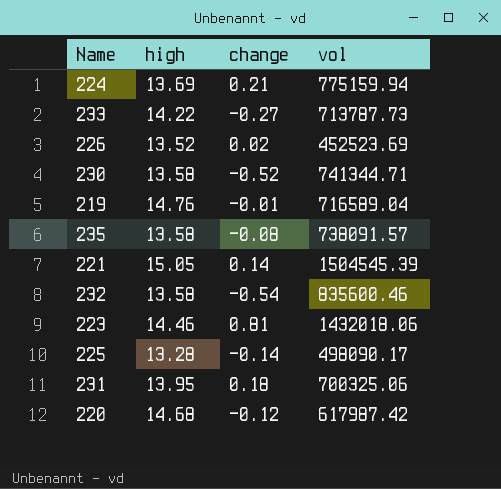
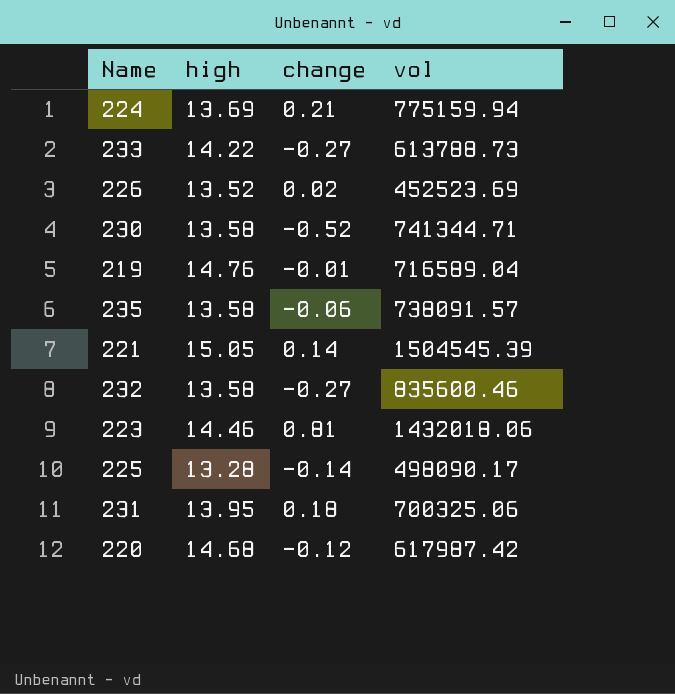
233 | vol: 713787.73 -> 613788.73
235 | change: -0.08 -> -0.06
232 | change: -0.54 -> -0.27

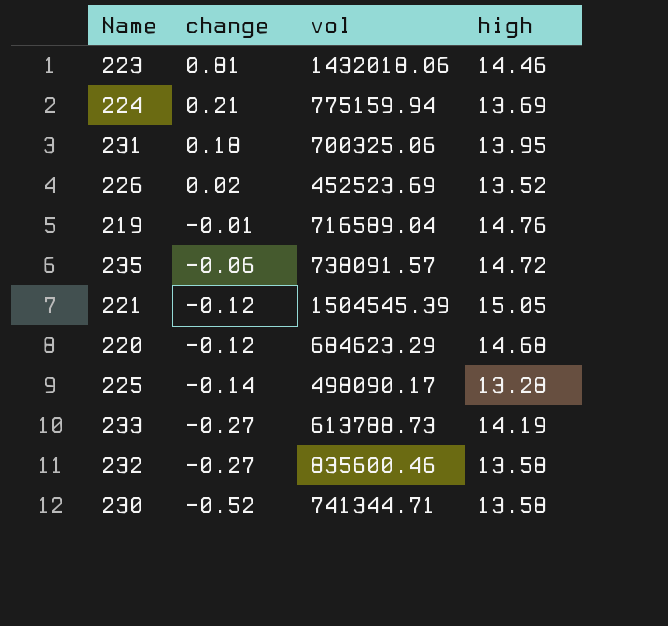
row order: none -> change descending
column high | position: 2 -> 4
235 | high: 13.58 -> 14.72
221 | change: 0.14 -> -0.12
220 | vol: 617987.42 -> 684623.29
233 | high: 14.22 -> 14.19

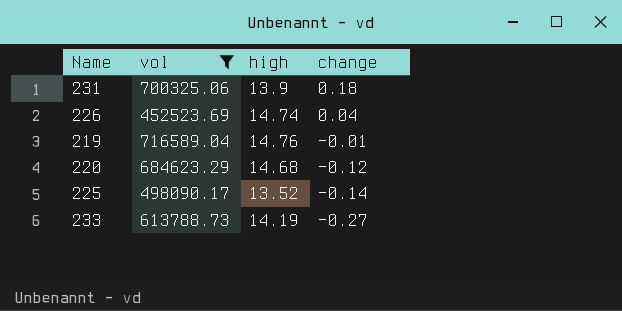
filter: none -> vol <= 716589.04
column change | position: 2 -> 4
231 | high: 13.95 -> 13.9
226 | high: 13.52 -> 14.74
226 | change: 0.02 -> 0.04
225 | high: 13.28 -> 13.52

